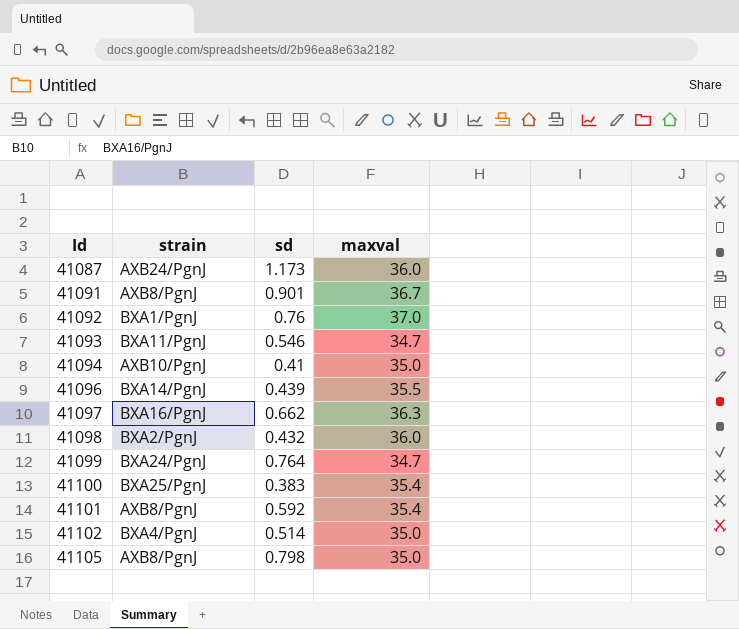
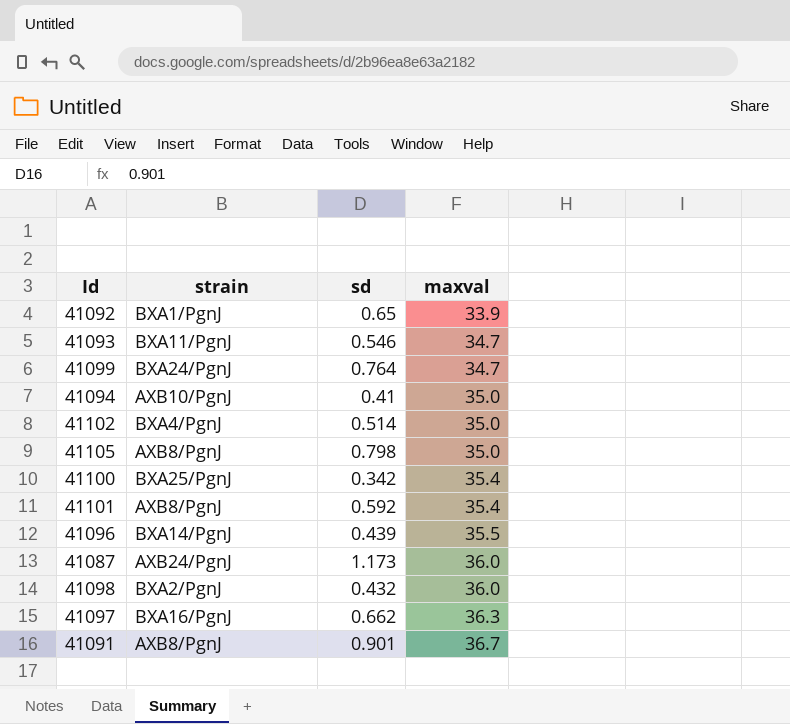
row order: Id ascending -> maxval ascending
41092 | sd: 0.76 -> 0.65
41092 | maxval: 37.0 -> 33.9
41100 | sd: 0.383 -> 0.342

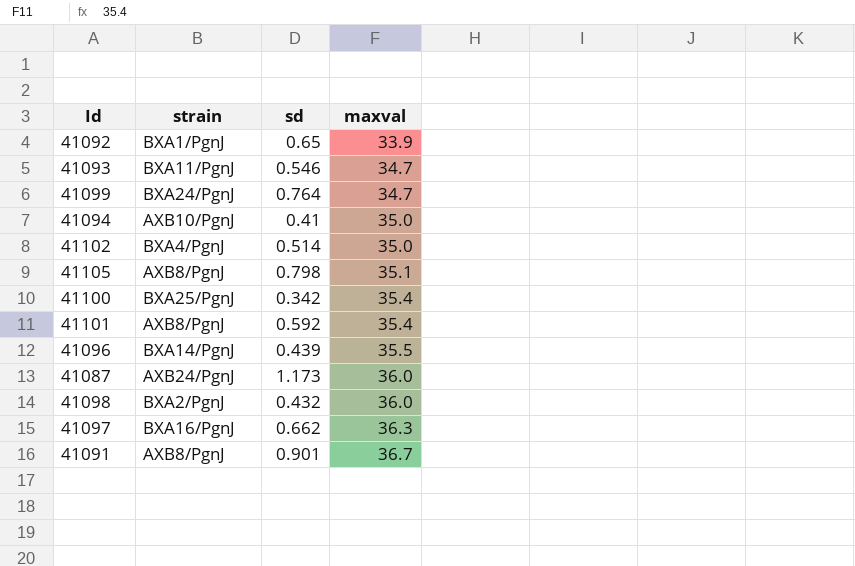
41105 | maxval: 35.0 -> 35.1

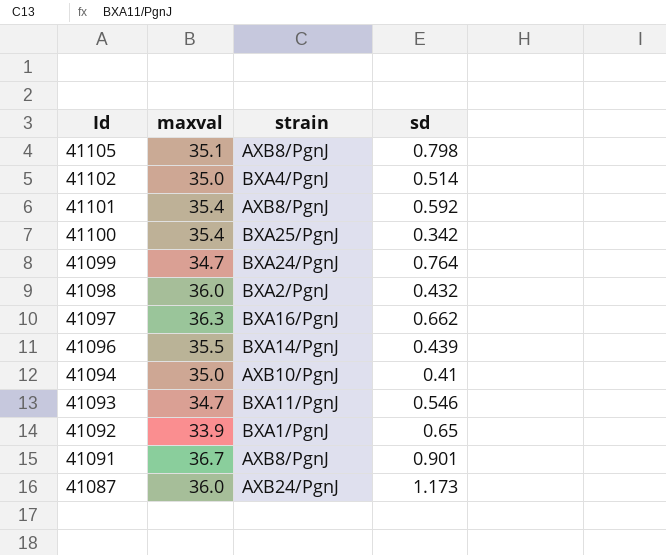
row order: maxval ascending -> Id descending
column maxval | position: 4 -> 2

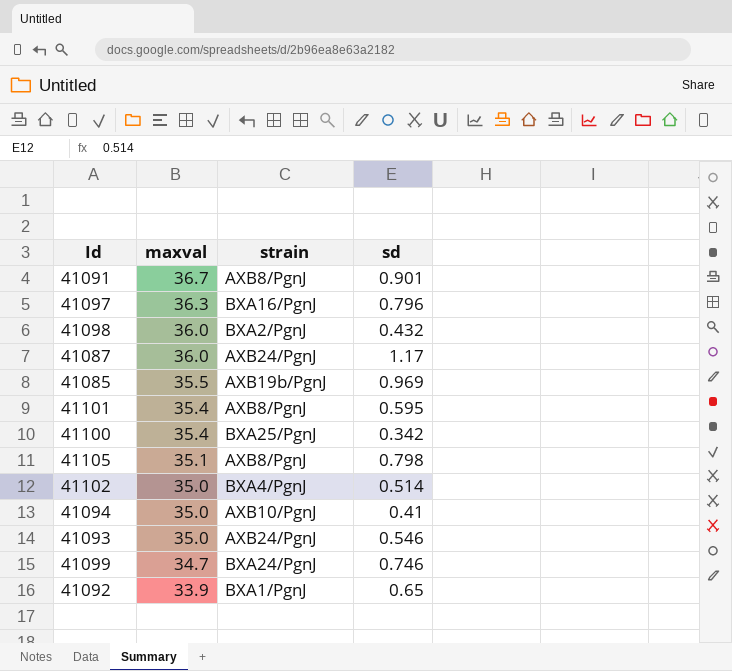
row order: Id descending -> maxval descending
row 41096: 35.5 | BXA14/PgnJ | 0.439 -> none
41097 | sd: 0.662 -> 0.796
41087 | sd: 1.173 -> 1.17
row 41085: none -> 35.5 | AXB19b/PgnJ | 0.969
41101 | sd: 0.592 -> 0.595
41093 | maxval: 34.7 -> 35.0
41093 | strain: BXA11/PgnJ -> AXB24/PgnJ
41099 | sd: 0.764 -> 0.746

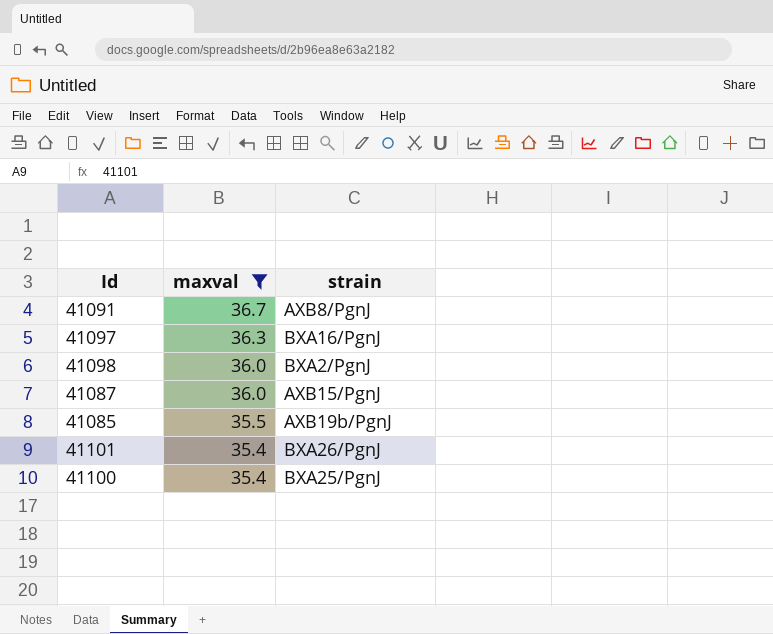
filter: none -> maxval >= 35.4
column sd | position: 4 -> none
41087 | strain: AXB24/PgnJ -> AXB15/PgnJ
41101 | strain: AXB8/PgnJ -> BXA26/PgnJ

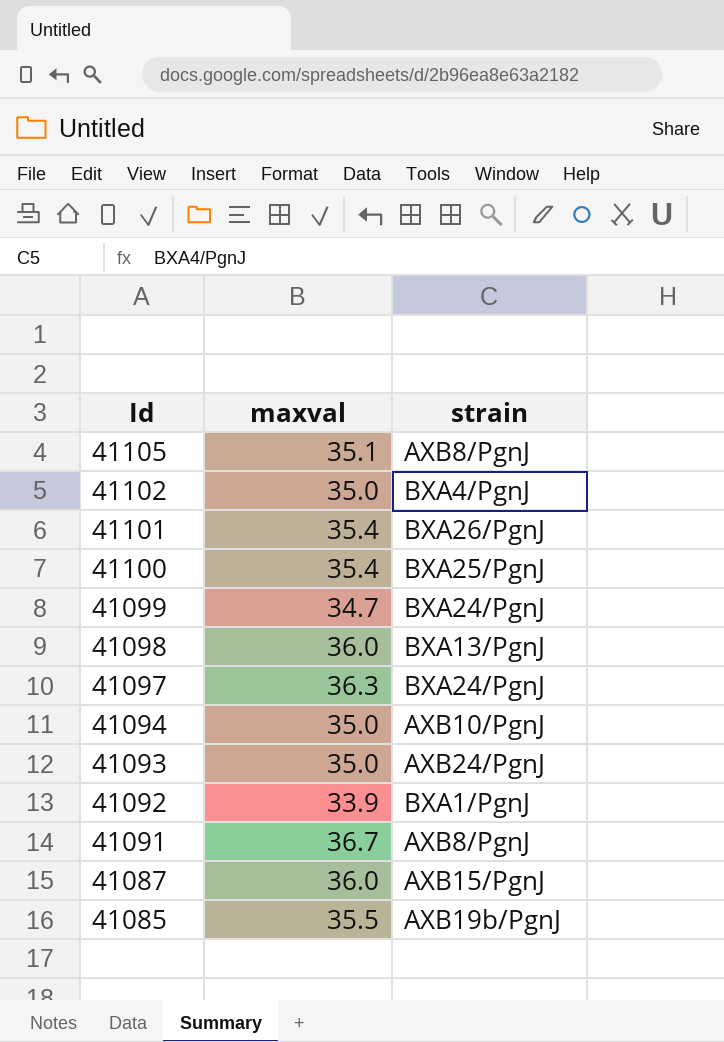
filter: maxval >= 35.4 -> none
row order: maxval descending -> Id descending
41098 | strain: BXA2/PgnJ -> BXA13/PgnJ
41097 | strain: BXA16/PgnJ -> BXA24/PgnJ

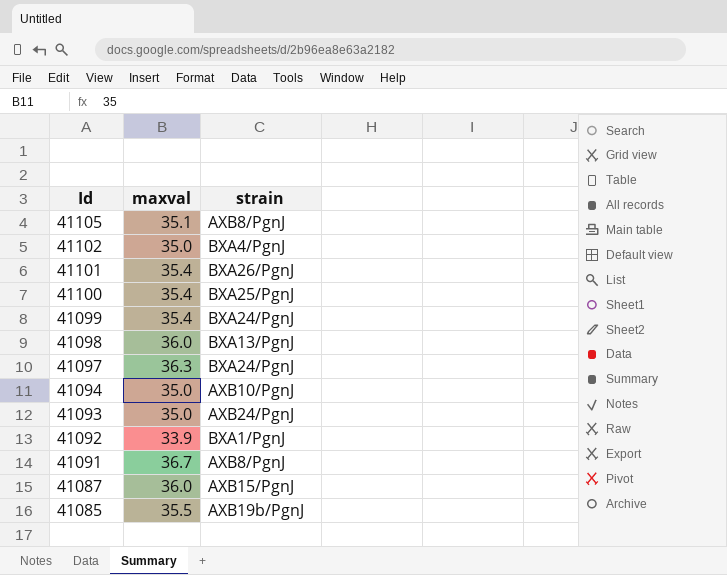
41099 | maxval: 34.7 -> 35.4

